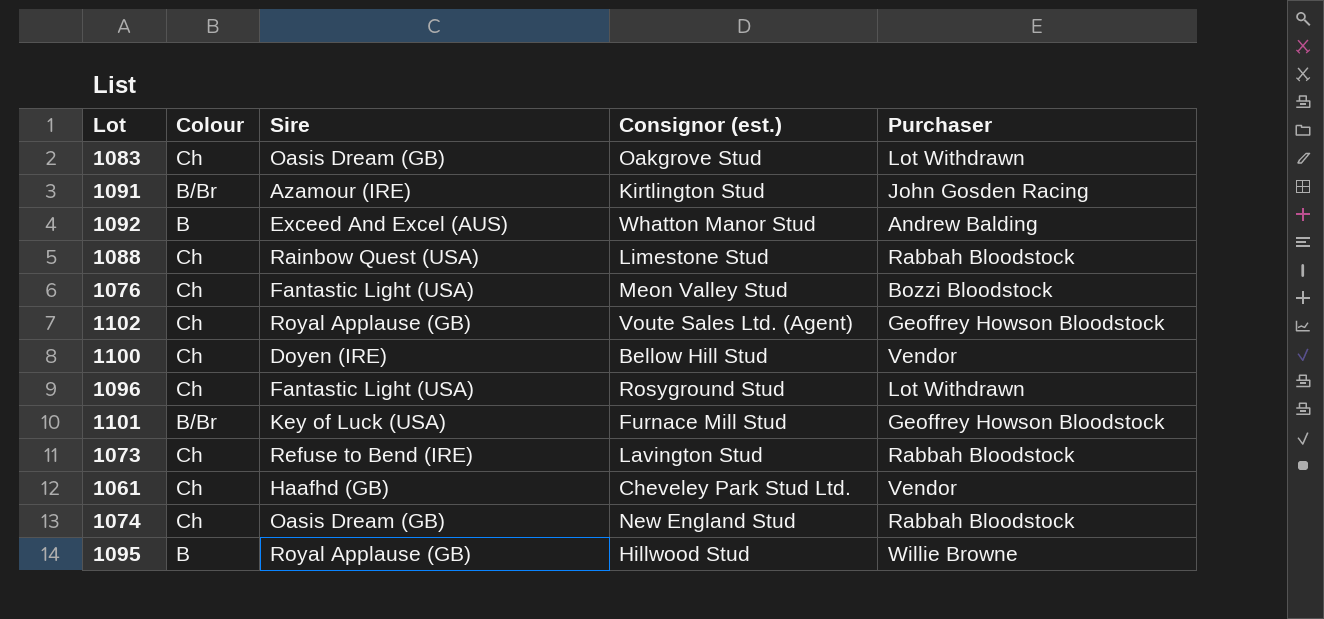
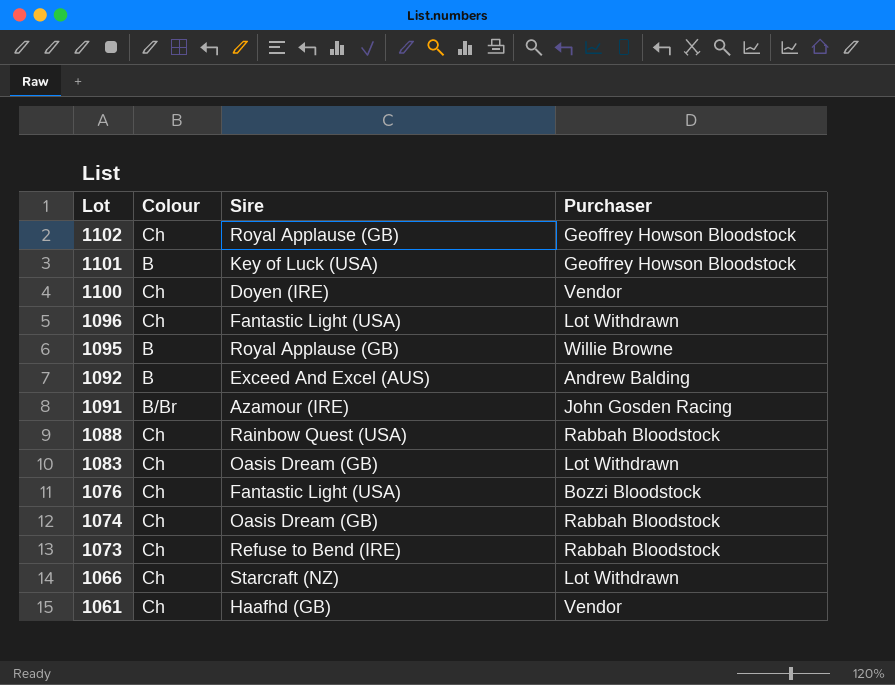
row order: none -> Lot descending
column Consignor (est.) | position: 4 -> none
1101 | Colour: B/Br -> B
row 1066: none -> Ch | Starcraft (NZ) | Lot Withdrawn

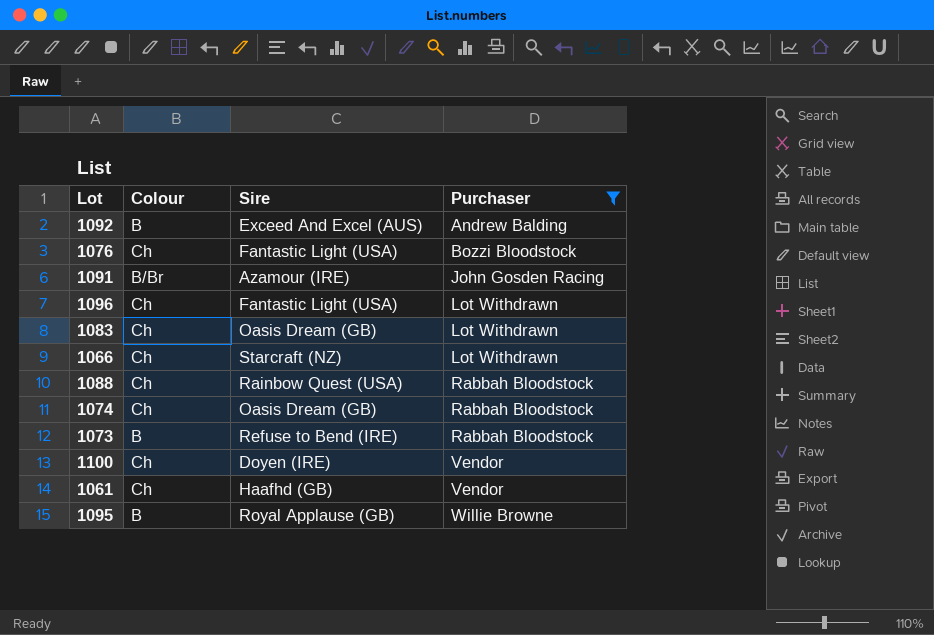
filter: none -> Purchaser != Geoffrey Howson Bloodstock
row order: Lot descending -> Purchaser ascending
1073 | Colour: Ch -> B

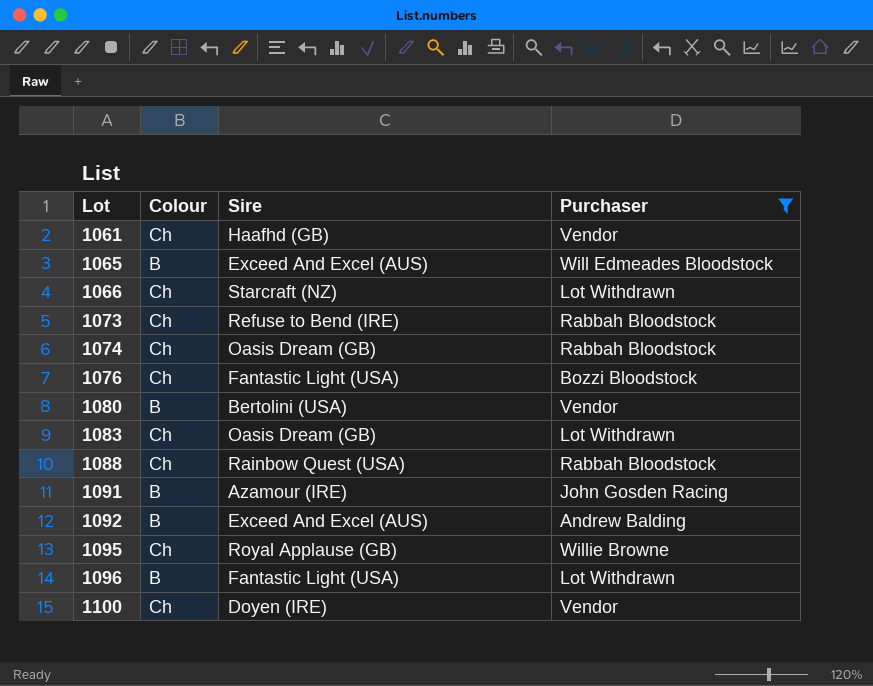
row order: Purchaser ascending -> Lot ascending
row 1065: none -> B | Exceed And Excel (AUS) | Will Edmeades Bloodstock
1073 | Colour: B -> Ch
row 1080: none -> B | Bertolini (USA) | Vendor
1091 | Colour: B/Br -> B
1095 | Colour: B -> Ch
1096 | Colour: Ch -> B

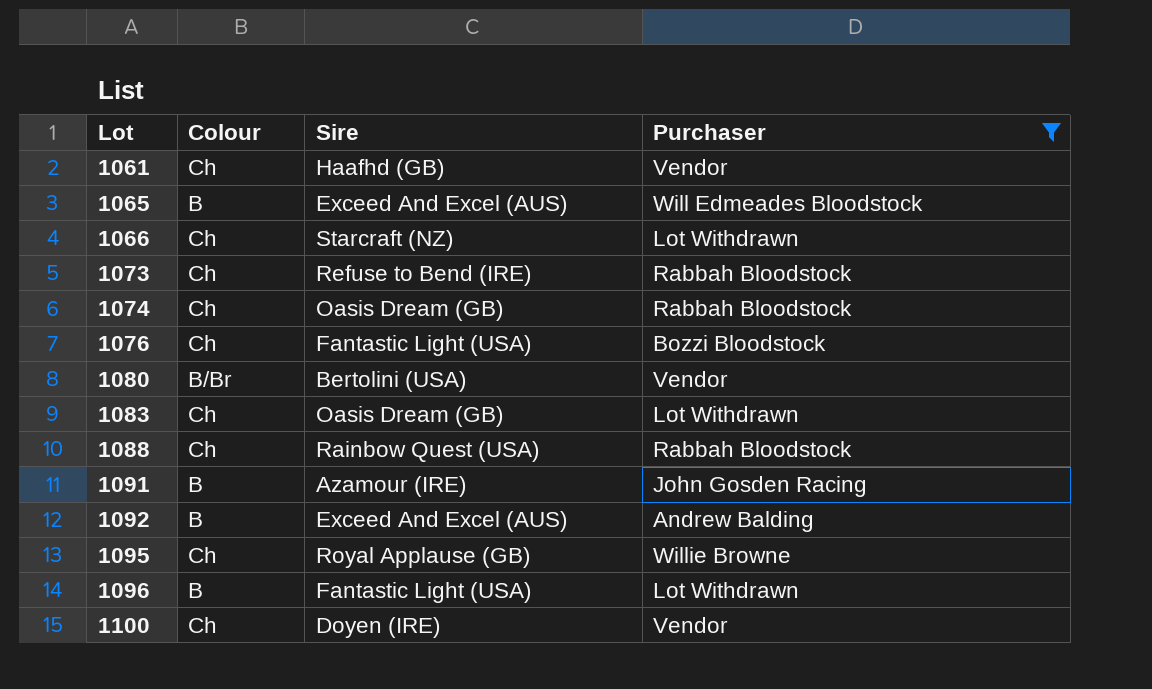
1080 | Colour: B -> B/Br

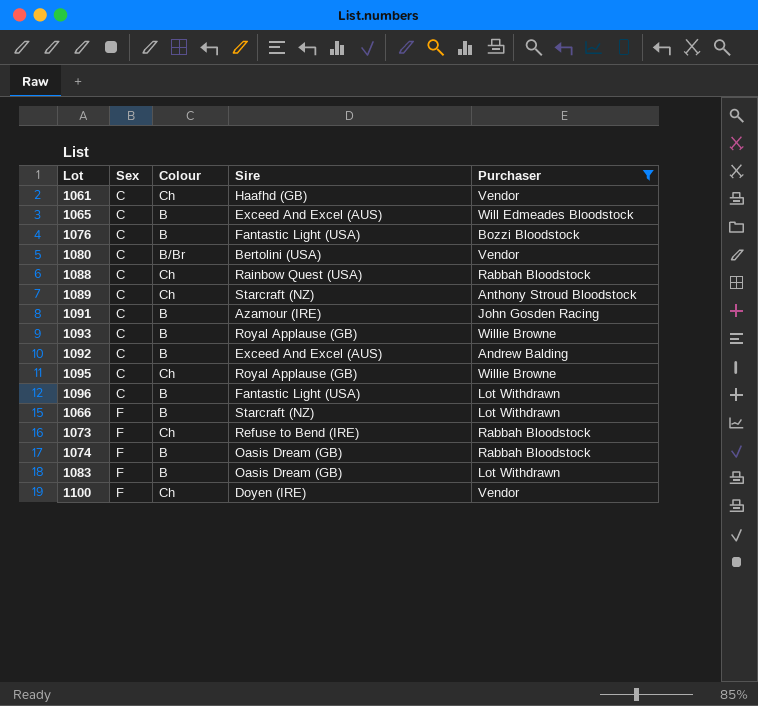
row order: Lot ascending -> Sex ascending
column Sex | position: none -> 2
1076 | Colour: Ch -> B
row 1089: none -> C | Ch | Starcraft (NZ) | Anthony Stroud Bloodstock
row 1093: none -> C | B | Royal Applause (GB) | Willie Browne
1066 | Colour: Ch -> B
1074 | Colour: Ch -> B
1083 | Colour: Ch -> B

